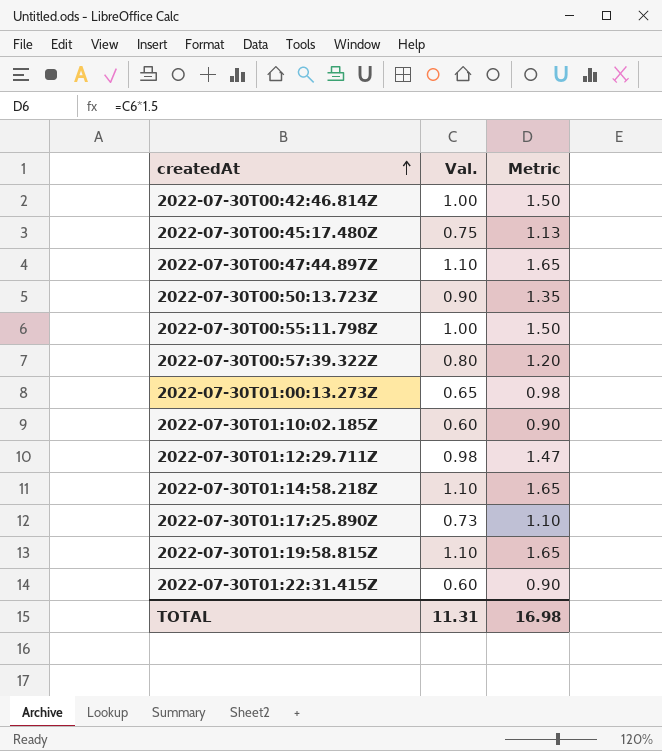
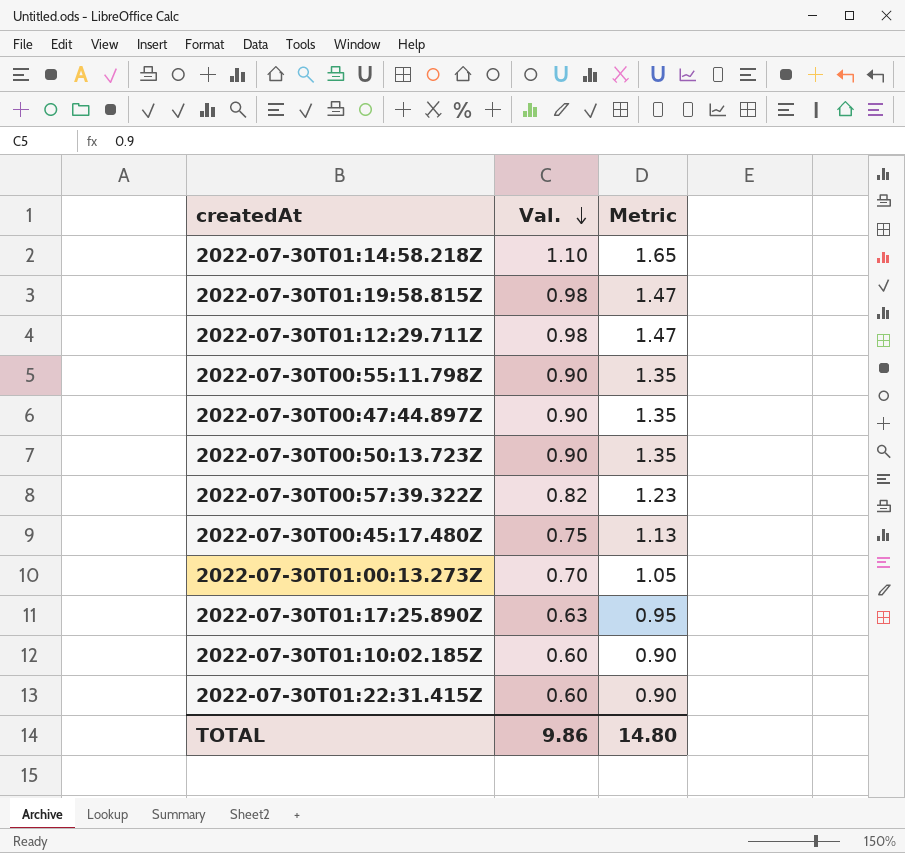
row order: createdAt ascending -> Val. descending
row 2022-07-30T00:42:46.814Z: 1.00 | 1.50 -> none
2022-07-30T01:19:58.815Z | Val.: 1.10 -> 0.98
2022-07-30T01:19:58.815Z | Metric: 1.65 -> 1.47
2022-07-30T00:55:11.798Z | Val.: 1.00 -> 0.90
2022-07-30T00:55:11.798Z | Metric: 1.50 -> 1.35
2022-07-30T00:47:44.897Z | Val.: 1.10 -> 0.90
2022-07-30T00:47:44.897Z | Metric: 1.65 -> 1.35
2022-07-30T00:57:39.322Z | Val.: 0.80 -> 0.82
2022-07-30T00:57:39.322Z | Metric: 1.20 -> 1.23
2022-07-30T01:00:13.273Z | Val.: 0.65 -> 0.70
2022-07-30T01:00:13.273Z | Metric: 0.98 -> 1.05
2022-07-30T01:17:25.890Z | Val.: 0.73 -> 0.63
2022-07-30T01:17:25.890Z | Metric: 1.10 -> 0.95
TOTAL | Val.: 11.31 -> 9.86
TOTAL | Metric: 16.98 -> 14.80

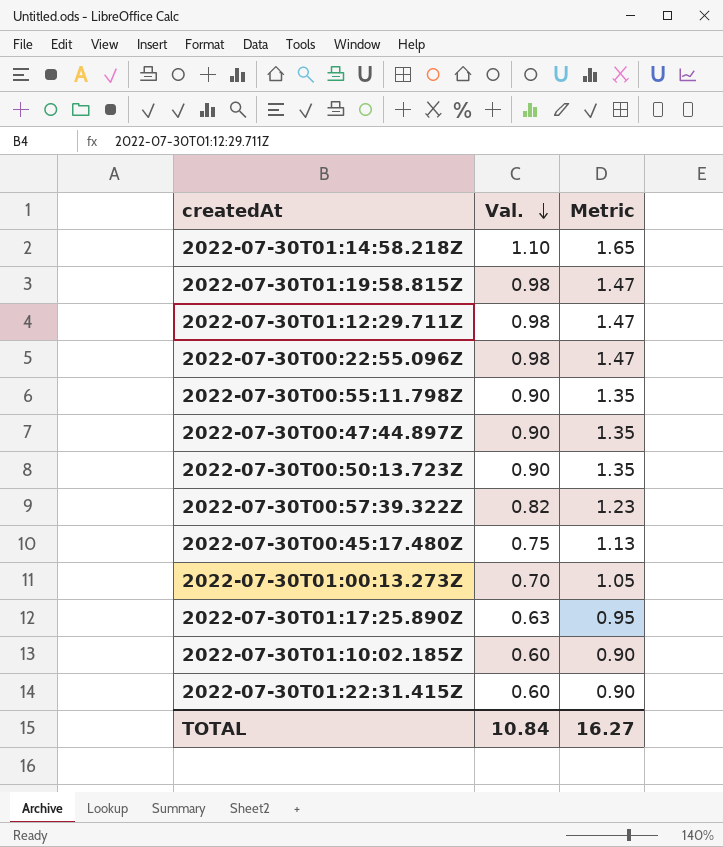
row 2022-07-30T00:22:55.096Z: none -> 0.98 | 1.47
TOTAL | Val.: 9.86 -> 10.84
TOTAL | Metric: 14.80 -> 16.27

